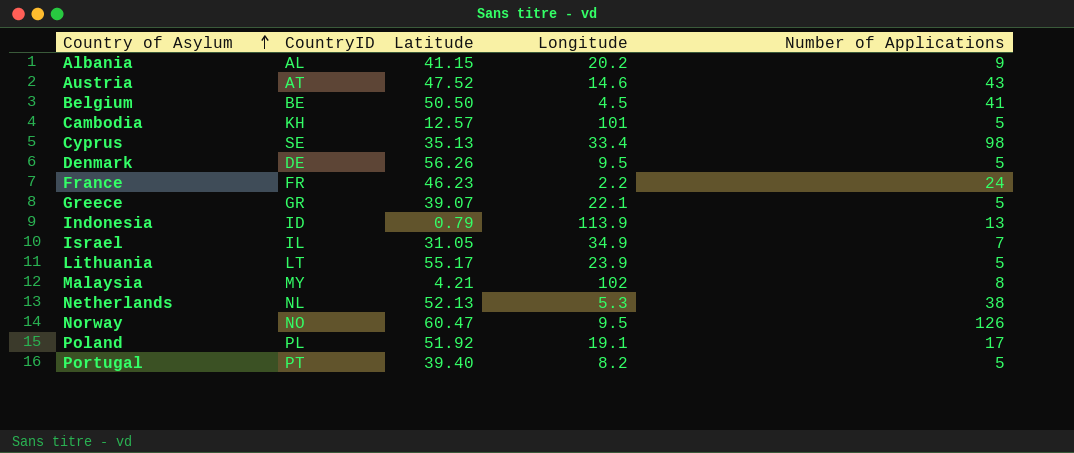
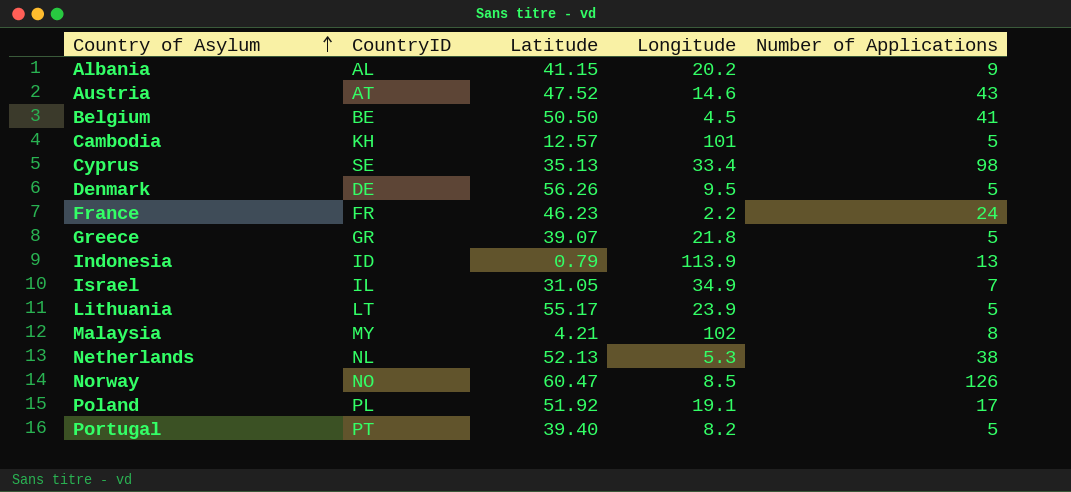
Greece | Longitude: 22.1 -> 21.8
Norway | Longitude: 9.5 -> 8.5

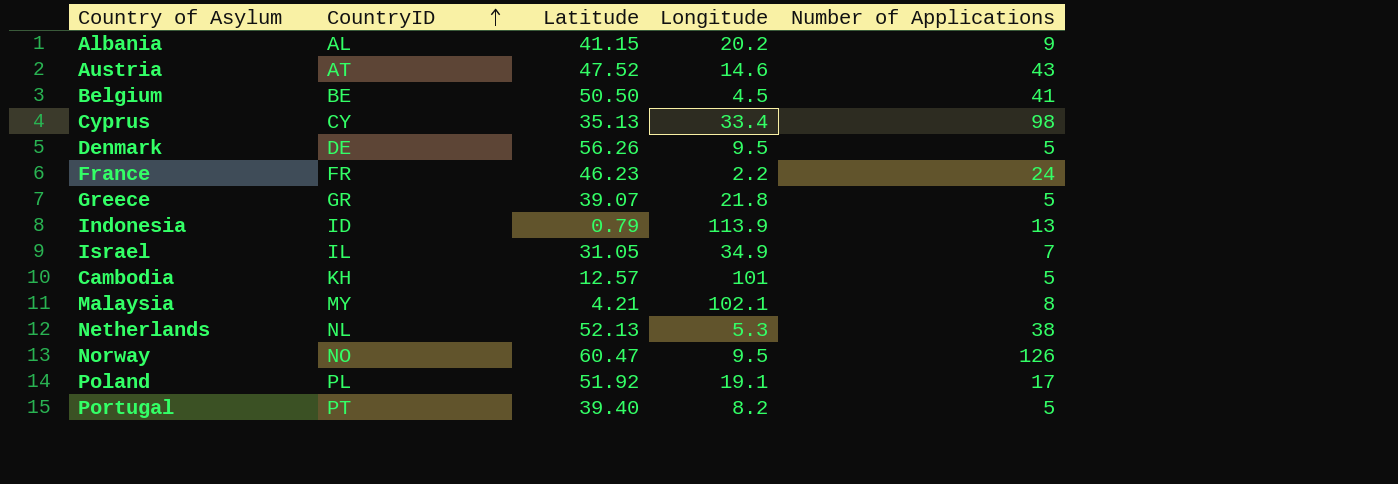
row order: Country of Asylum ascending -> CountryID ascending
row Lithuania: LT | 55.17 | 23.9 | 5 -> none
Cyprus | CountryID: SE -> CY
Malaysia | Longitude: 102 -> 102.1
Norway | Longitude: 8.5 -> 9.5

